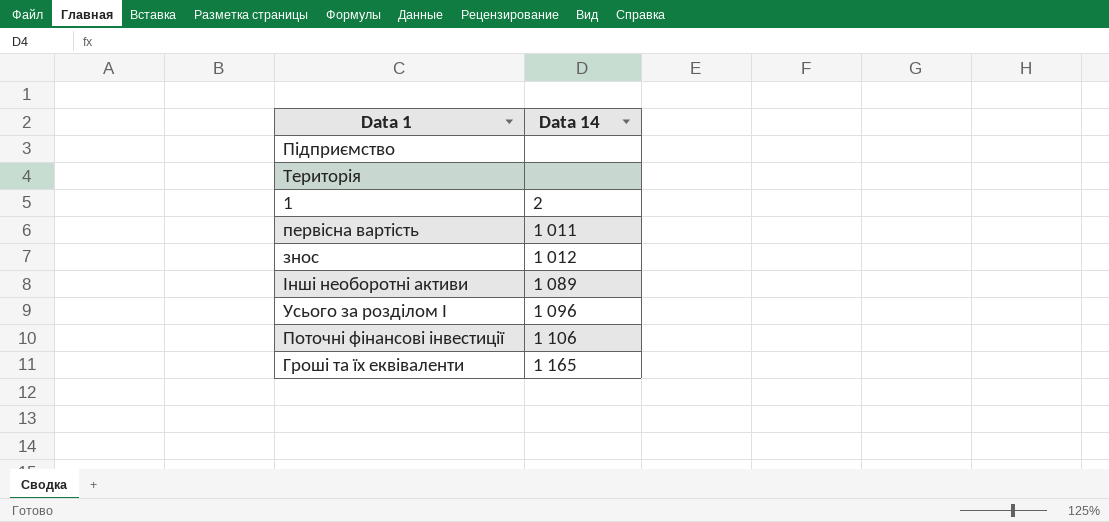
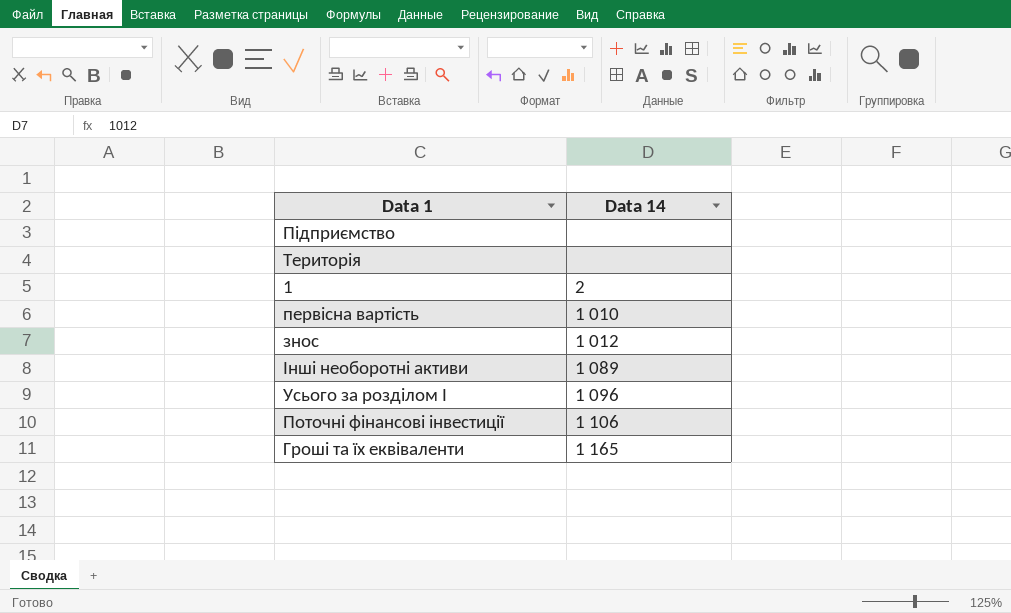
первісна вартість | Data 14: 1 011 -> 1 010

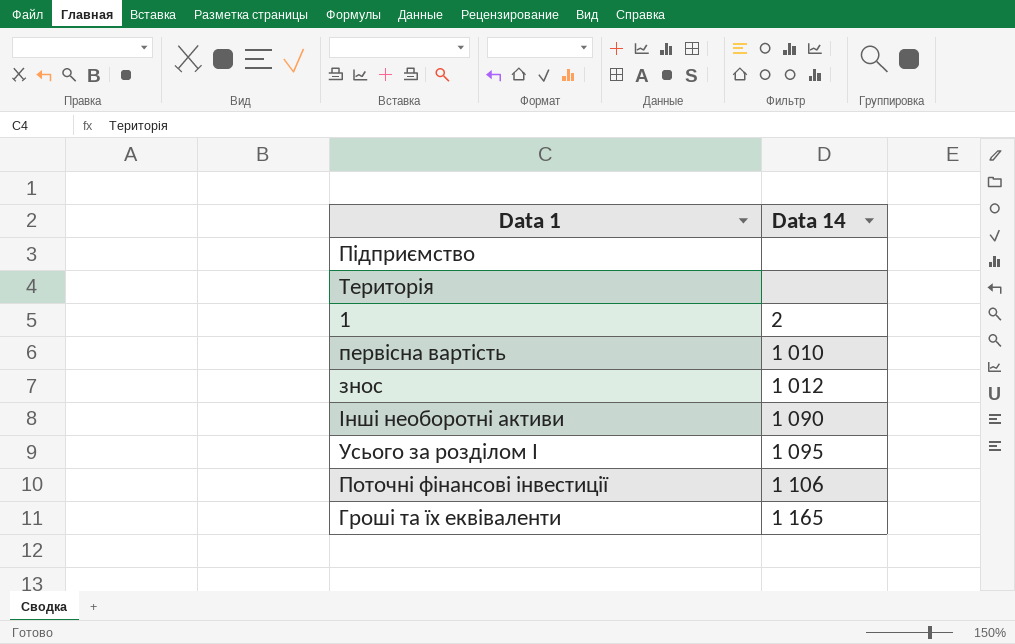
Інші необоротні активи | Data 14: 1 089 -> 1 090
Усього за розділом I | Data 14: 1 096 -> 1 095

